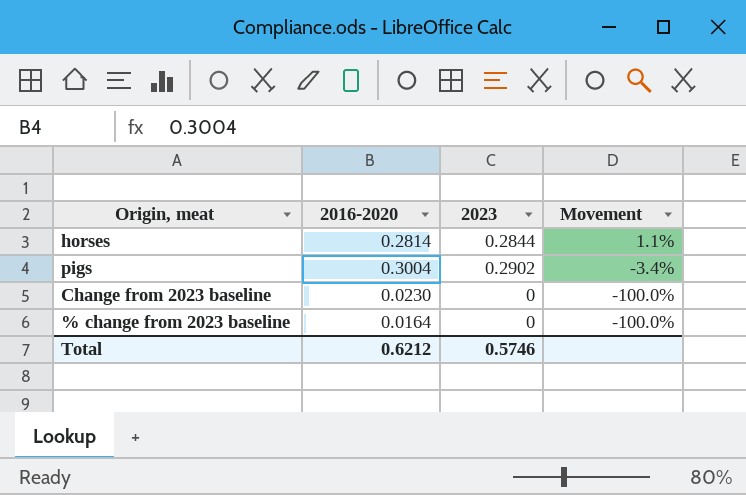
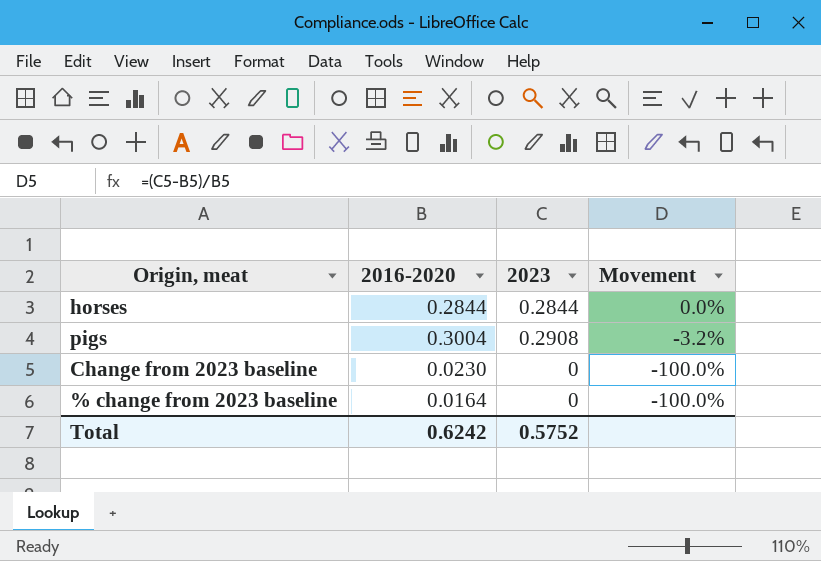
horses | 2016-2020: 0.2814 -> 0.2844
horses | Movement: 1.1% -> 0.0%
pigs | 2023: 0.2902 -> 0.2908
pigs | Movement: -3.4% -> -3.2%
Total | 2016-2020: 0.6212 -> 0.6242
Total | 2023: 0.5746 -> 0.5752

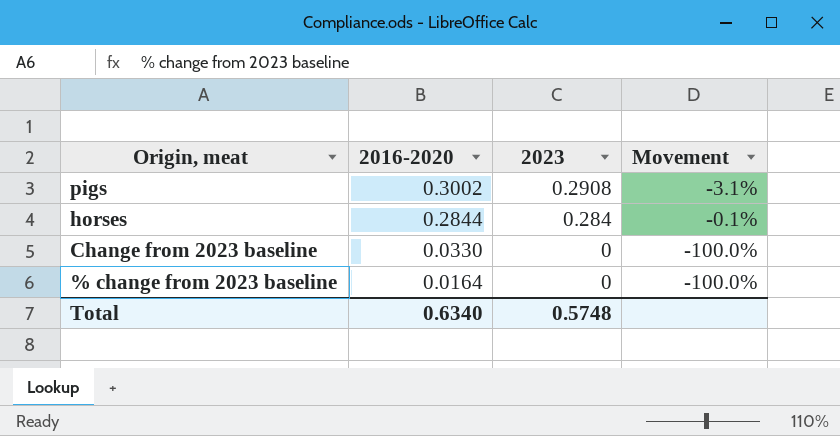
row order: Movement descending -> Origin, meat descending
pigs | 2016-2020: 0.3004 -> 0.3002
pigs | Movement: -3.2% -> -3.1%
horses | 2023: 0.2844 -> 0.284
horses | Movement: 0.0% -> -0.1%
Change from 2023 baseline | 2016-2020: 0.0230 -> 0.0330
Total | 2016-2020: 0.6242 -> 0.6340
Total | 2023: 0.5752 -> 0.5748

